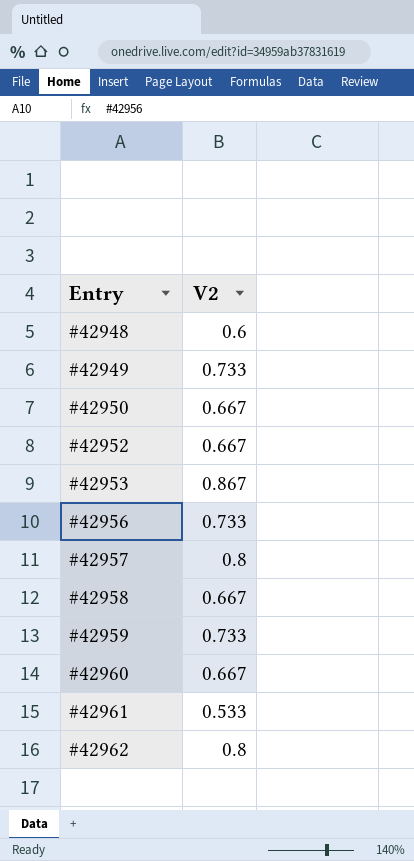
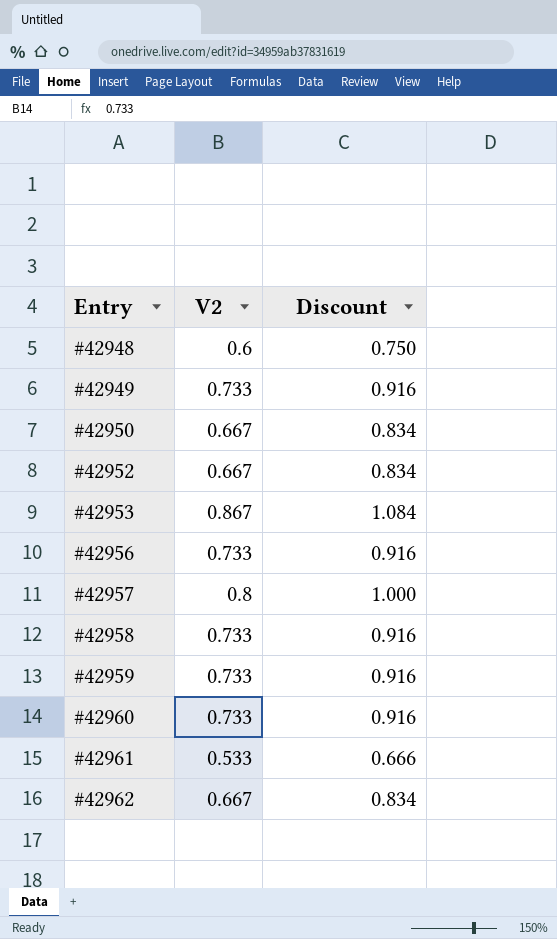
column Discount | formula: none -> [V2] * 1.25
#42958 | V2: 0.667 -> 0.733
#42960 | V2: 0.667 -> 0.733
#42962 | V2: 0.8 -> 0.667

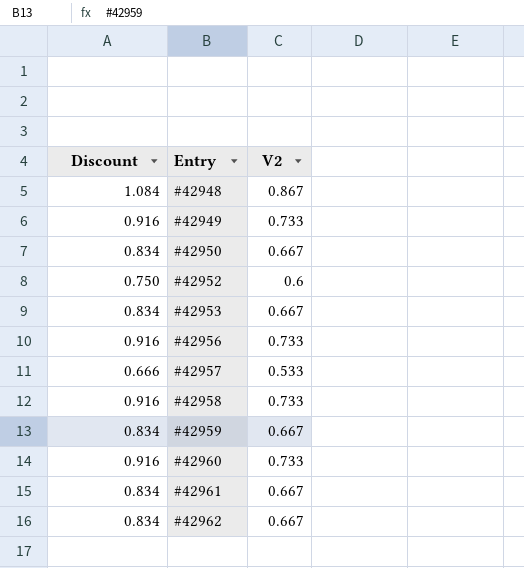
column Discount | position: 3 -> 1
#42948 | Discount: 0.750 -> 1.084
#42948 | V2: 0.6 -> 0.867
#42952 | Discount: 0.834 -> 0.750
#42952 | V2: 0.667 -> 0.6
#42953 | Discount: 1.084 -> 0.834
#42953 | V2: 0.867 -> 0.667
#42957 | Discount: 1.000 -> 0.666
#42957 | V2: 0.8 -> 0.533
#42959 | Discount: 0.916 -> 0.834
#42959 | V2: 0.733 -> 0.667
#42961 | Discount: 0.666 -> 0.834
#42961 | V2: 0.533 -> 0.667

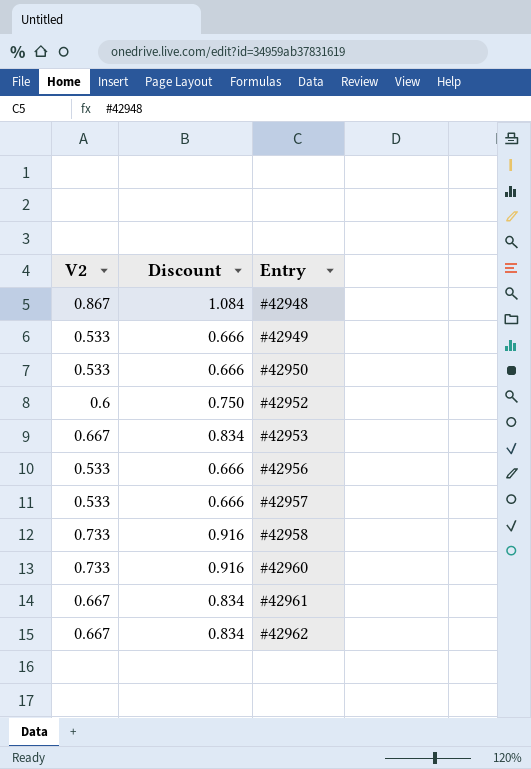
column V2 | position: 3 -> 1
row #42959: 0.834 | 0.667 -> none
#42949 | V2: 0.733 -> 0.533
#42949 | Discount: 0.916 -> 0.666
#42950 | V2: 0.667 -> 0.533
#42950 | Discount: 0.834 -> 0.666
#42956 | V2: 0.733 -> 0.533
#42956 | Discount: 0.916 -> 0.666

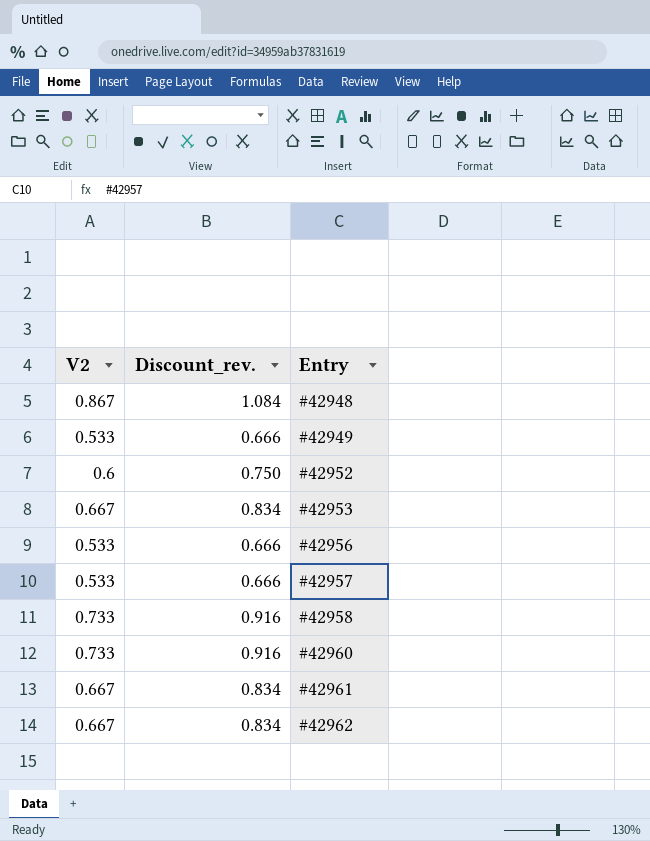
column name: Discount -> Discount_rev.
row #42950: 0.533 | 0.666 -> none

